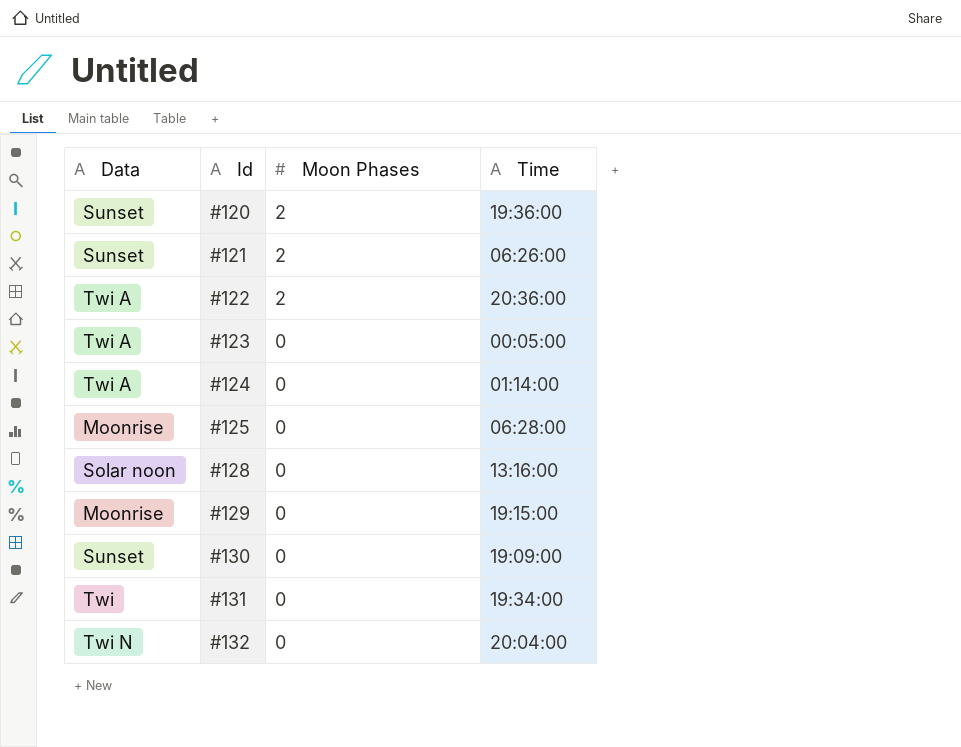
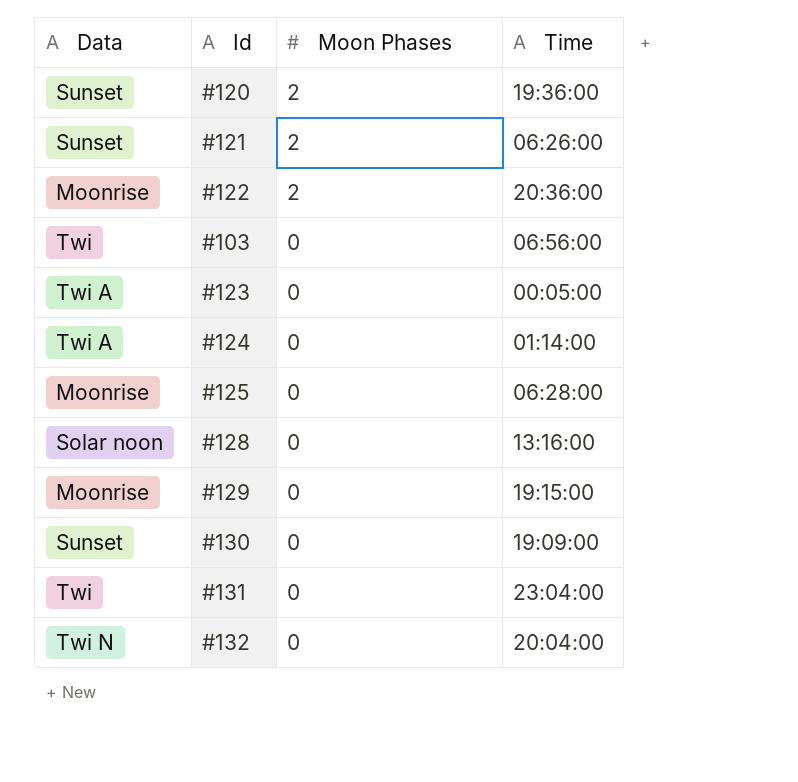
#122 | Data: Twi A -> Moonrise
row #103: none -> Twi | 0 | 06:56:00
#131 | Time: 19:34:00 -> 23:04:00

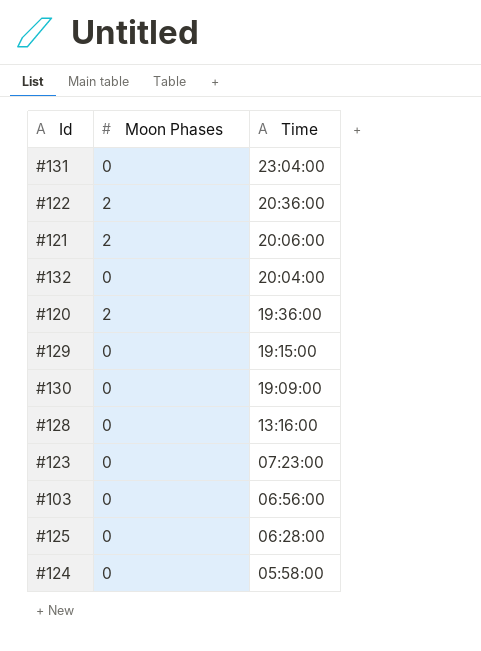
row order: Moon Phases descending -> Time descending
column Data | position: 1 -> none
#121 | Time: 06:26:00 -> 20:06:00
#123 | Time: 00:05:00 -> 07:23:00
#124 | Time: 01:14:00 -> 05:58:00

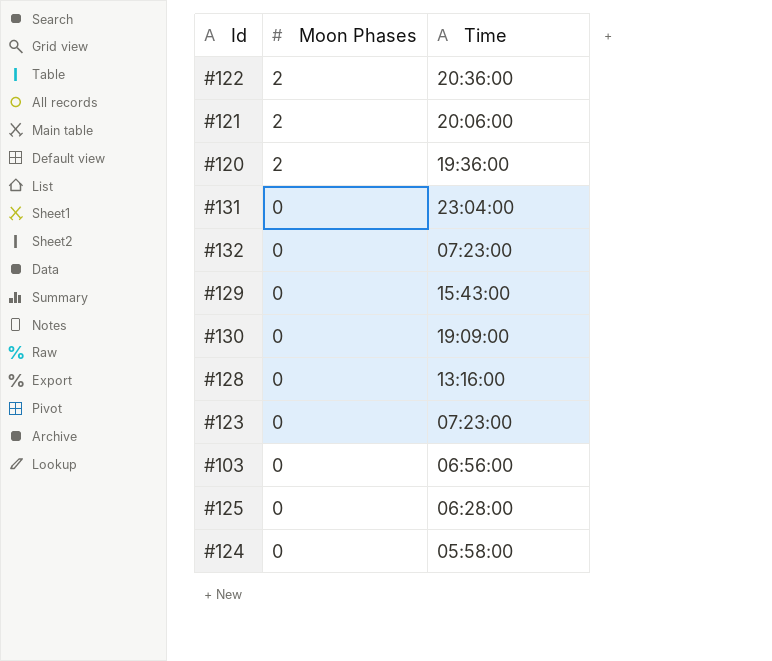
row order: Time descending -> Moon Phases descending
#132 | Time: 20:04:00 -> 07:23:00
#129 | Time: 19:15:00 -> 15:43:00

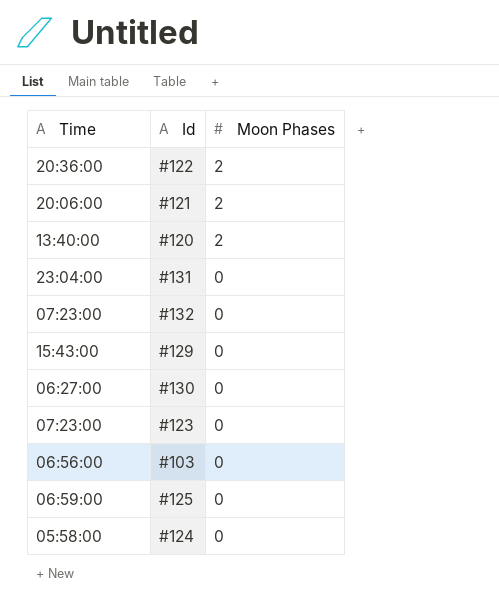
column Time | position: 3 -> 1
row #128: 0 | 13:16:00 -> none
#120 | Time: 19:36:00 -> 13:40:00
#130 | Time: 19:09:00 -> 06:27:00
#125 | Time: 06:28:00 -> 06:59:00

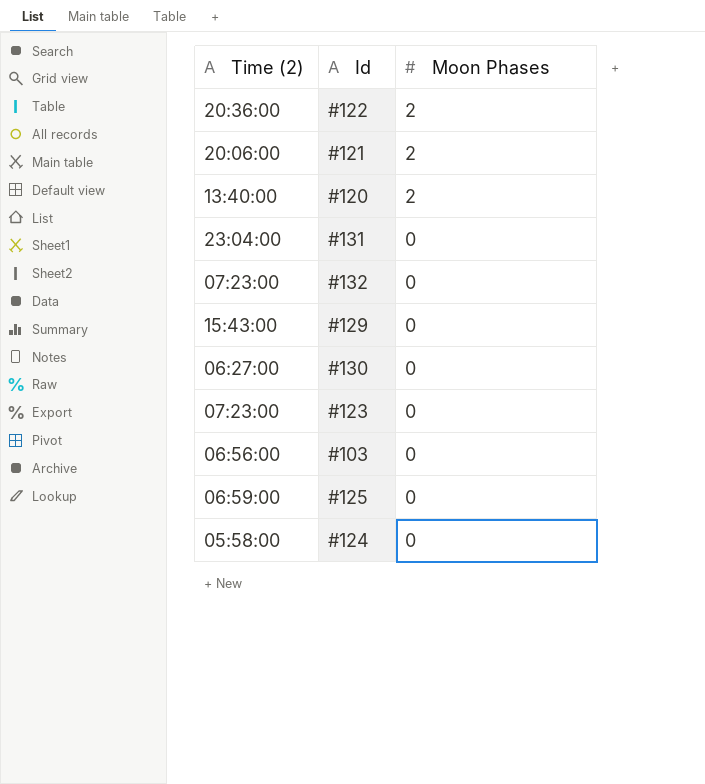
column name: Time -> Time (2)

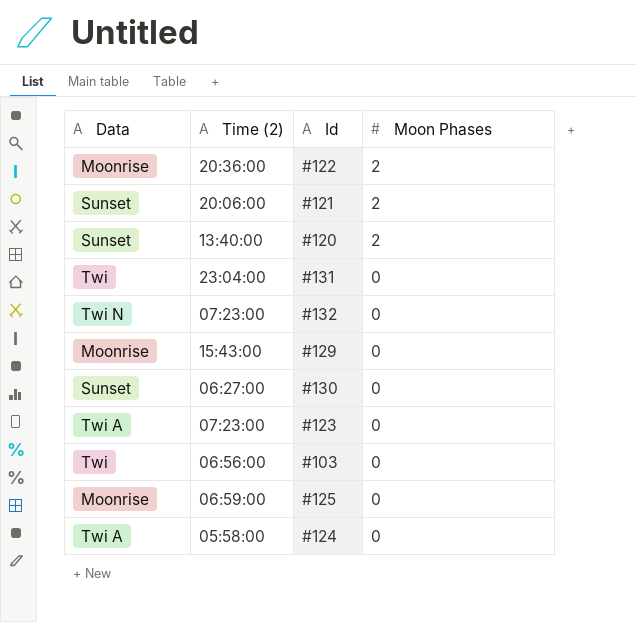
column Data | position: none -> 1

